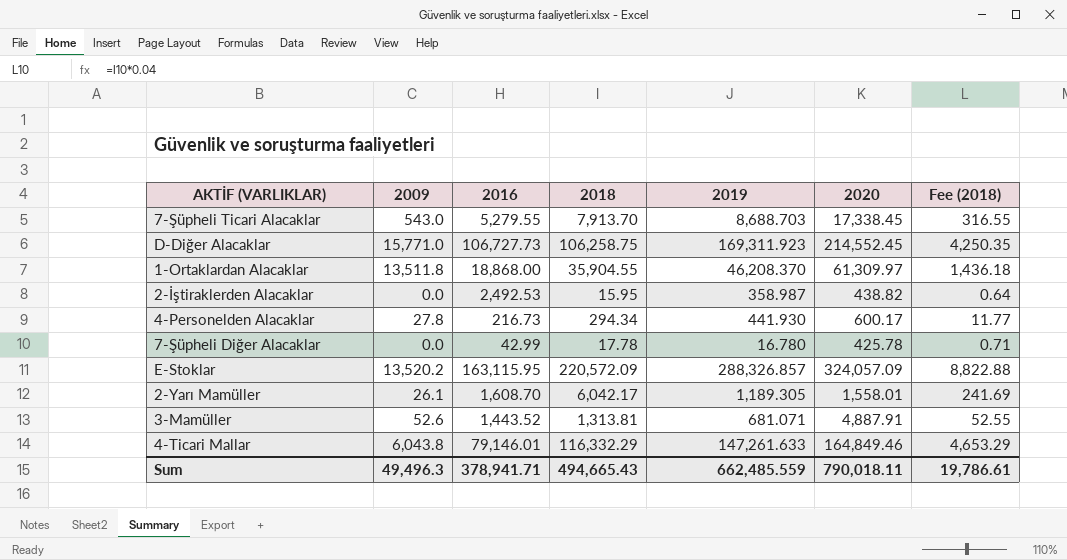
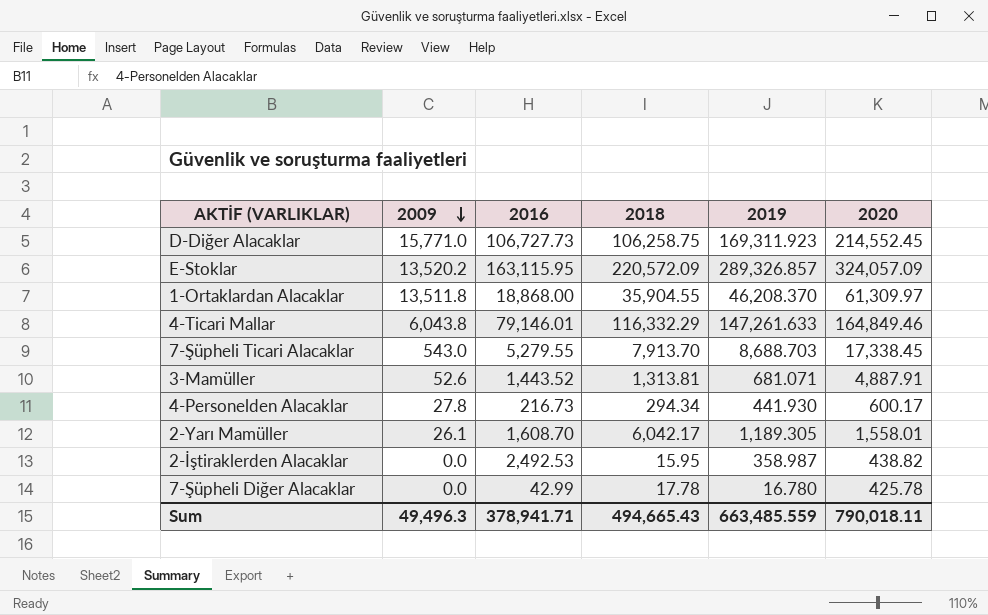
row order: none -> 2009 descending
column Fee (2018) | formula: [2018] * 0.04 -> none
E-Stoklar | 2019: 288,326.857 -> 289,326.857
Sum | 2019: 662,485.559 -> 663,485.559

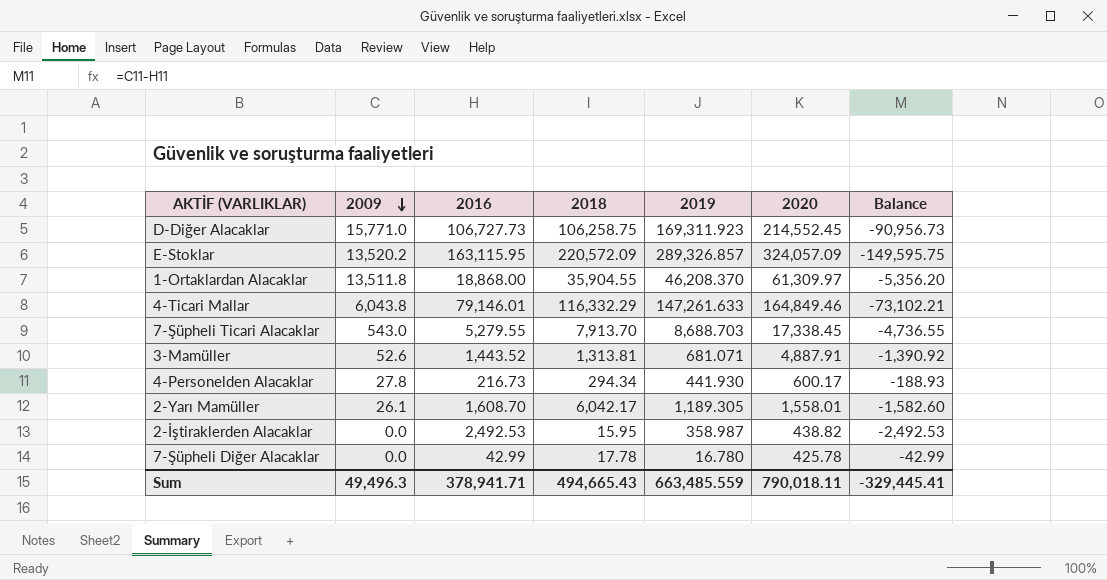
column Balance | formula: none -> [2009] - [2016]

